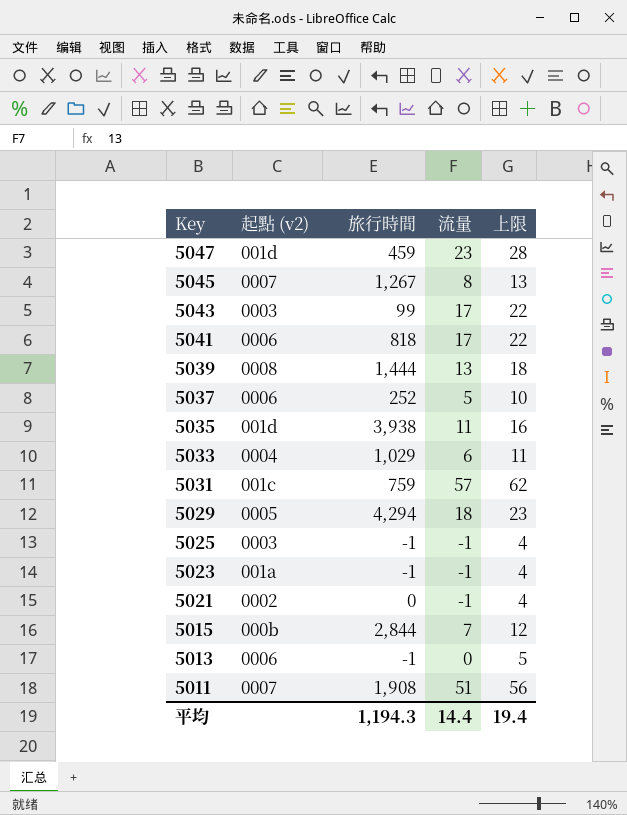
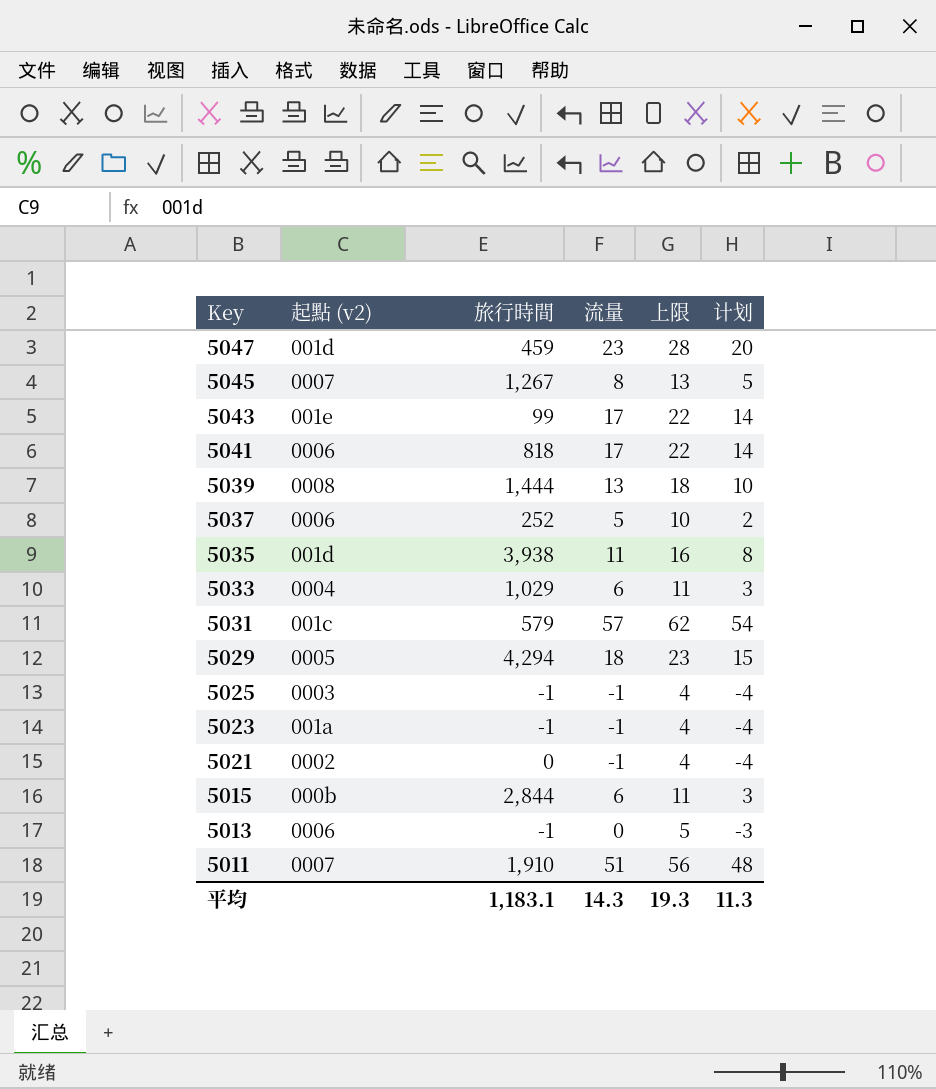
column 计划 | formula: none -> [流量] - 3
5043 | 起點 (v2): 0003 -> 001e
5031 | 旅行時間: 759 -> 579
5015 | 流量: 7 -> 6
5015 | 上限: 12 -> 11
5011 | 旅行時間: 1,908 -> 1,910
平均 | 旅行時間: 1,194.3 -> 1,183.1
平均 | 流量: 14.4 -> 14.3
平均 | 上限: 19.4 -> 19.3

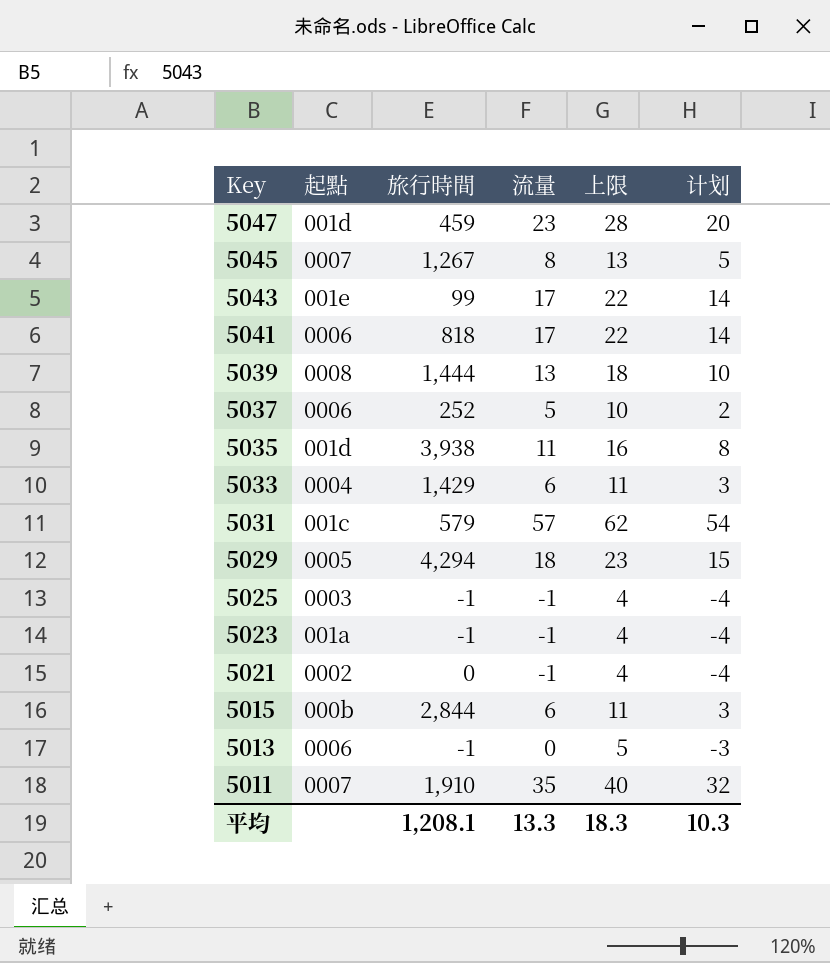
column name: 起點 (v2) -> 起點
5033 | 旅行時間: 1,029 -> 1,429
5011 | 流量: 51 -> 35
5011 | 上限: 56 -> 40
5011 | 计划: 48 -> 32
平均 | 旅行時間: 1,183.1 -> 1,208.1
平均 | 流量: 14.3 -> 13.3
平均 | 上限: 19.3 -> 18.3
平均 | 计划: 11.3 -> 10.3

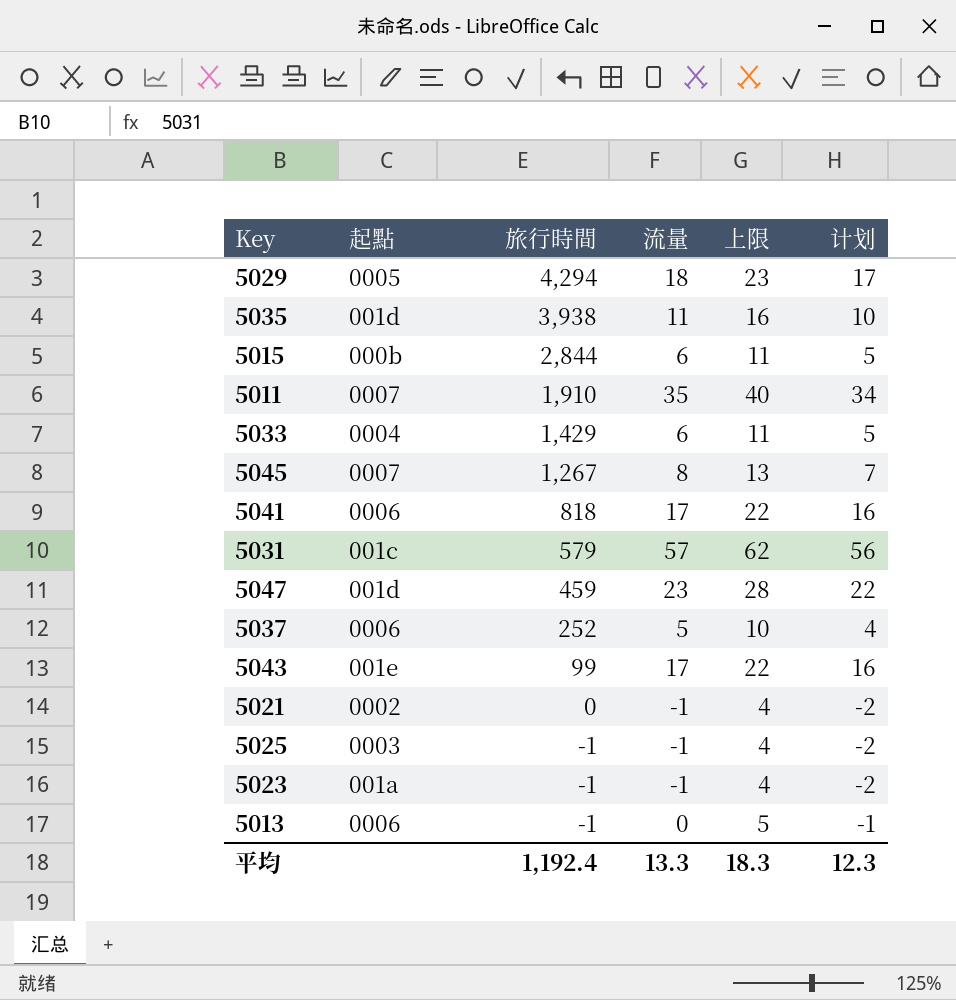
row order: Key descending -> 旅行時間 descending
column 计划 | formula: [流量] - 3 -> [流量] - 1
row 5039: 0008 | 1,444 | 13 | 18 | 10 -> none
平均 | 旅行時間: 1,208.1 -> 1,192.4
平均 | 计划: 10.3 -> 12.3

